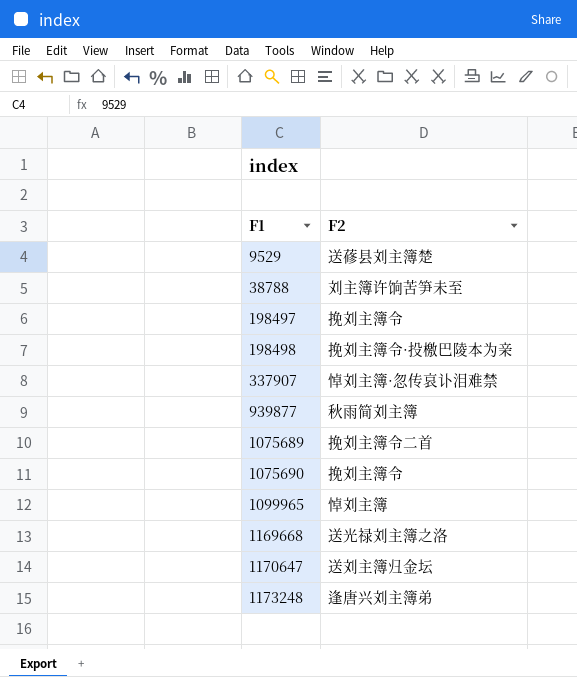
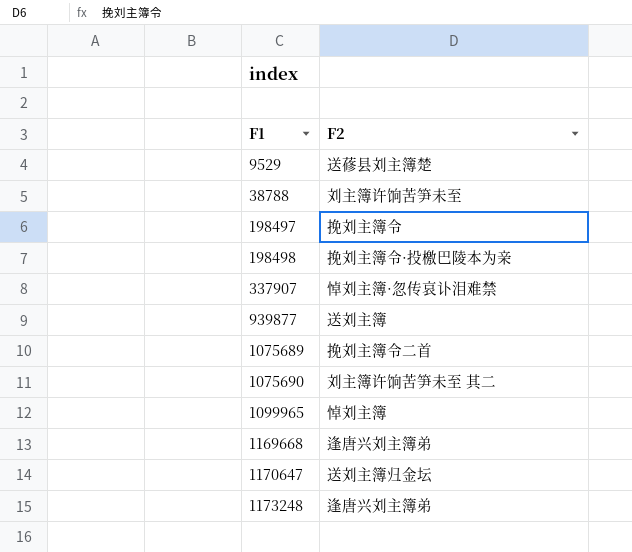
939877 | F2: 秋雨简刘主簿 -> 送刘主簿
1075690 | F2: 挽刘主簿令 -> 刘主簿许饷苦笋未至 其二
1169668 | F2: 送光禄刘主簿之洛 -> 逢唐兴刘主簿弟

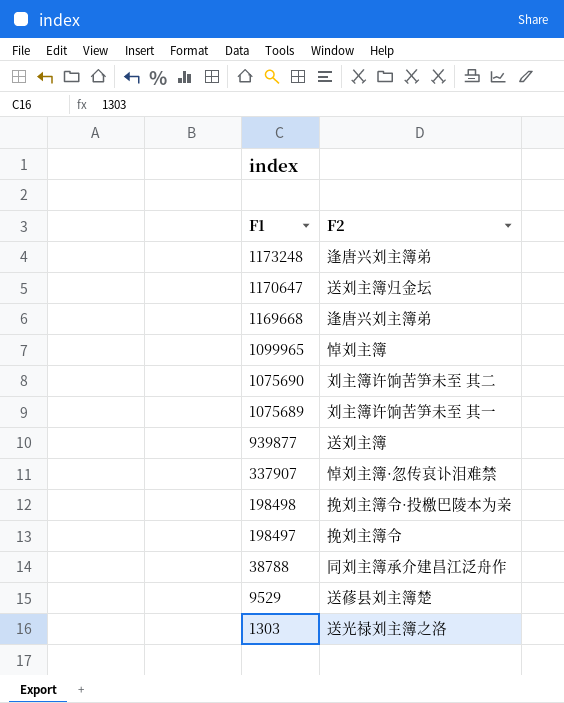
row order: F1 ascending -> F1 descending
1075689 | F2: 挽刘主簿令二首 -> 刘主簿许饷苦笋未至 其一
38788 | F2: 刘主簿许饷苦笋未至 -> 同刘主簿承介建昌江泛舟作
row 1303: none -> 送光禄刘主簿之洛

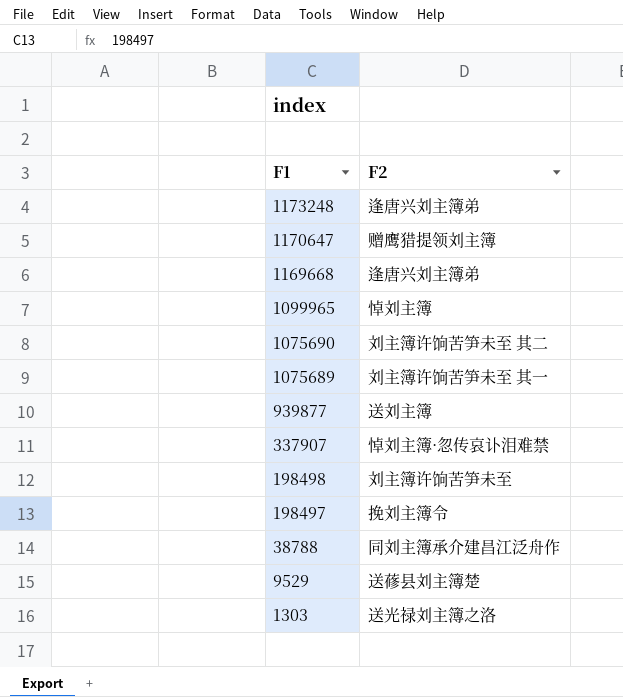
1170647 | F2: 送刘主簿归金坛 -> 赠鹰猎提领刘主簿
198498 | F2: 挽刘主簿令·投檄巴陵本为亲 -> 刘主簿许饷苦笋未至

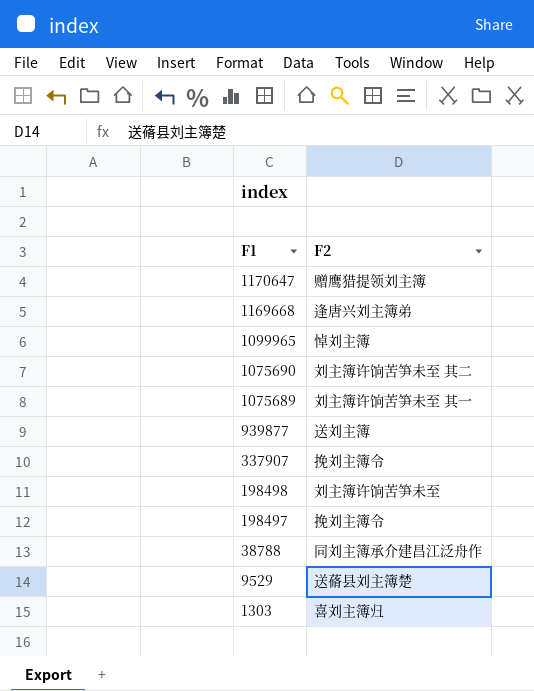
row 1173248: 逢唐兴刘主簿弟 -> none
337907 | F2: 悼刘主簿·忽传哀讣泪难禁 -> 挽刘主簿令
9529 | F2: 送蓚县刘主簿楚 -> 送蓨县刘主簿楚
1303 | F2: 送光禄刘主簿之洛 -> 喜刘主簿归

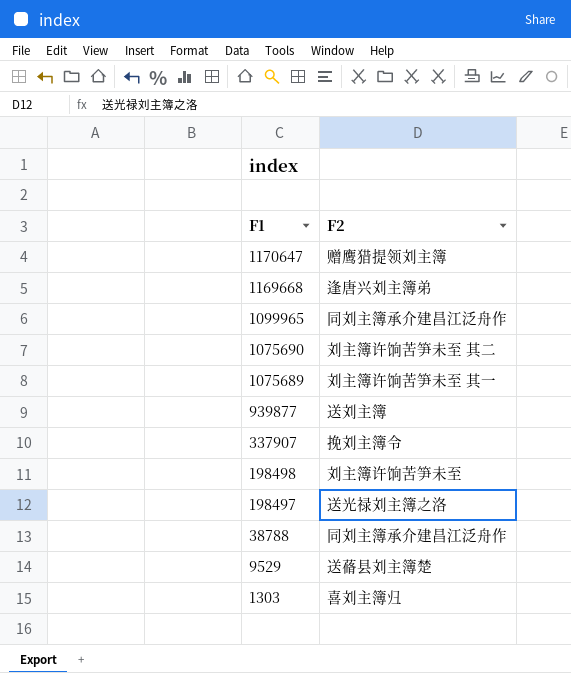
1099965 | F2: 悼刘主簿 -> 同刘主簿承介建昌江泛舟作
198497 | F2: 挽刘主簿令 -> 送光禄刘主簿之洛

